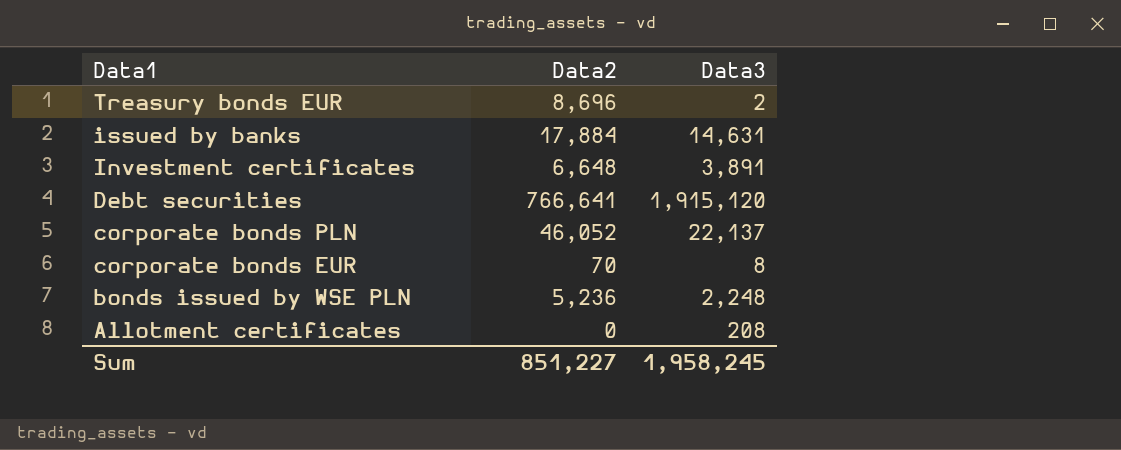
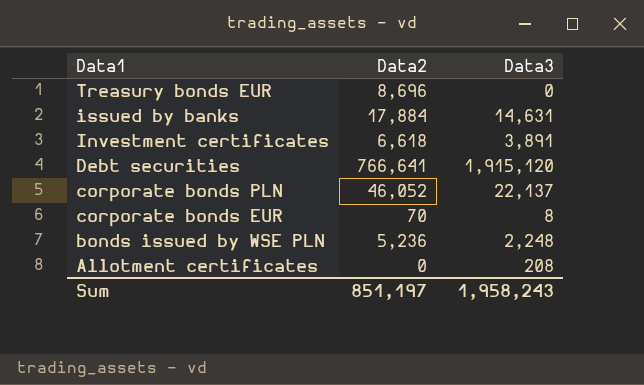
Treasury bonds EUR | Data3: 2 -> 0
Investment certificates | Data2: 6,648 -> 6,618
Sum | Data2: 851,227 -> 851,197
Sum | Data3: 1,958,245 -> 1,958,243

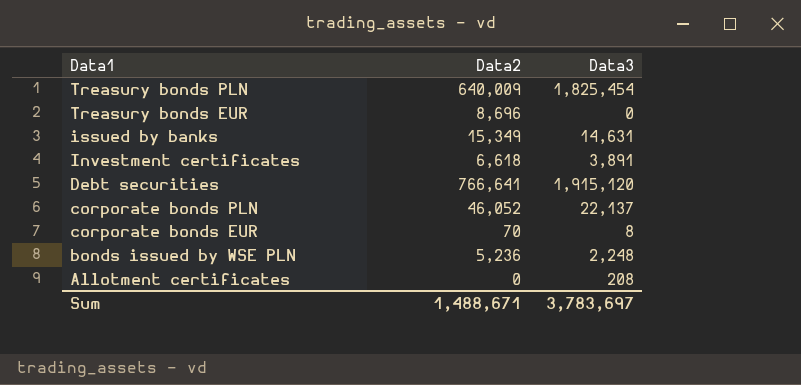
row Treasury bonds PLN: none -> 640,009 | 1,825,454
issued by banks | Data2: 17,884 -> 15,349
Sum | Data2: 851,197 -> 1,488,671
Sum | Data3: 1,958,243 -> 3,783,697

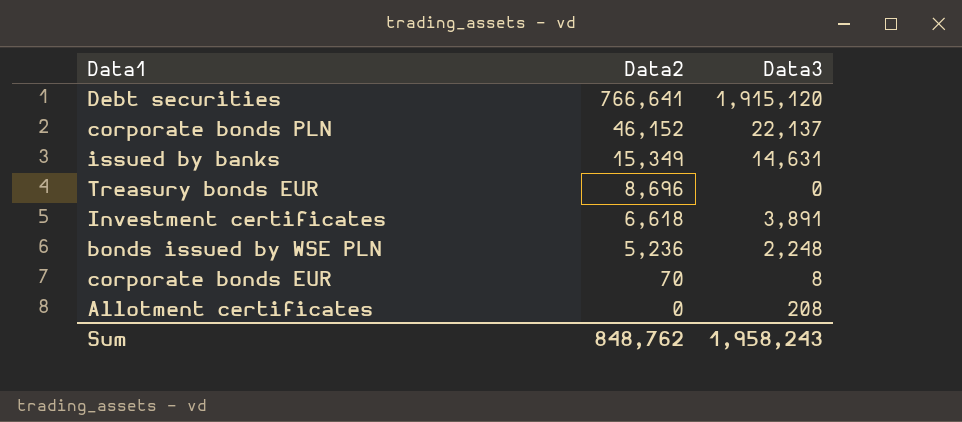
row order: Data1 descending -> Data2 descending
row Treasury bonds PLN: 640,009 | 1,825,454 -> none
corporate bonds PLN | Data2: 46,052 -> 46,152
Sum | Data2: 1,488,671 -> 848,762
Sum | Data3: 3,783,697 -> 1,958,243

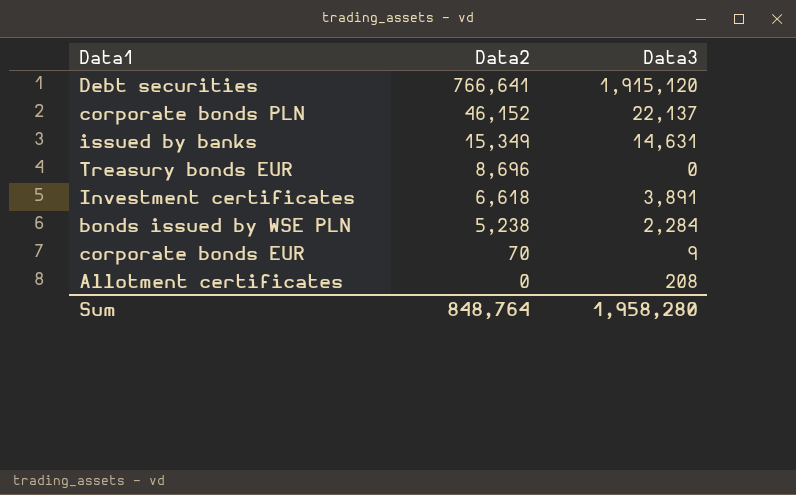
bonds issued by WSE PLN | Data2: 5,236 -> 5,238
bonds issued by WSE PLN | Data3: 2,248 -> 2,284
corporate bonds EUR | Data3: 8 -> 9
Sum | Data2: 848,762 -> 848,764
Sum | Data3: 1,958,243 -> 1,958,280

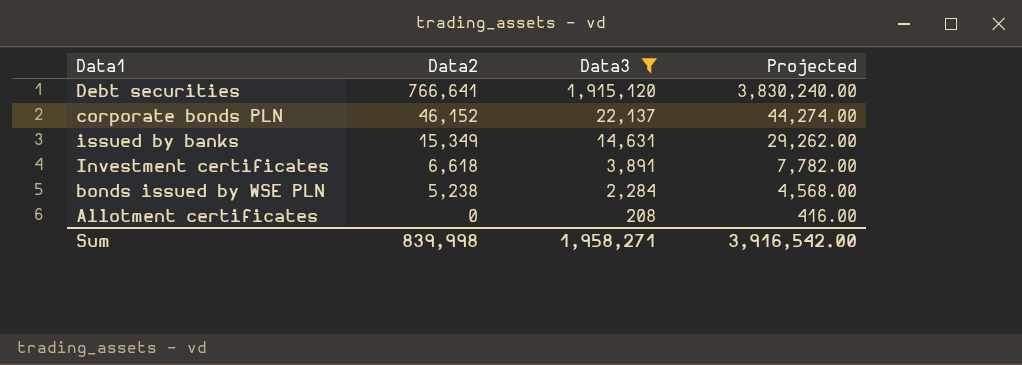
filter: none -> Data3 >= 208
column Projected | formula: none -> [Data3] * 2
Sum | Data2: 848,764 -> 839,998
Sum | Data3: 1,958,280 -> 1,958,271

